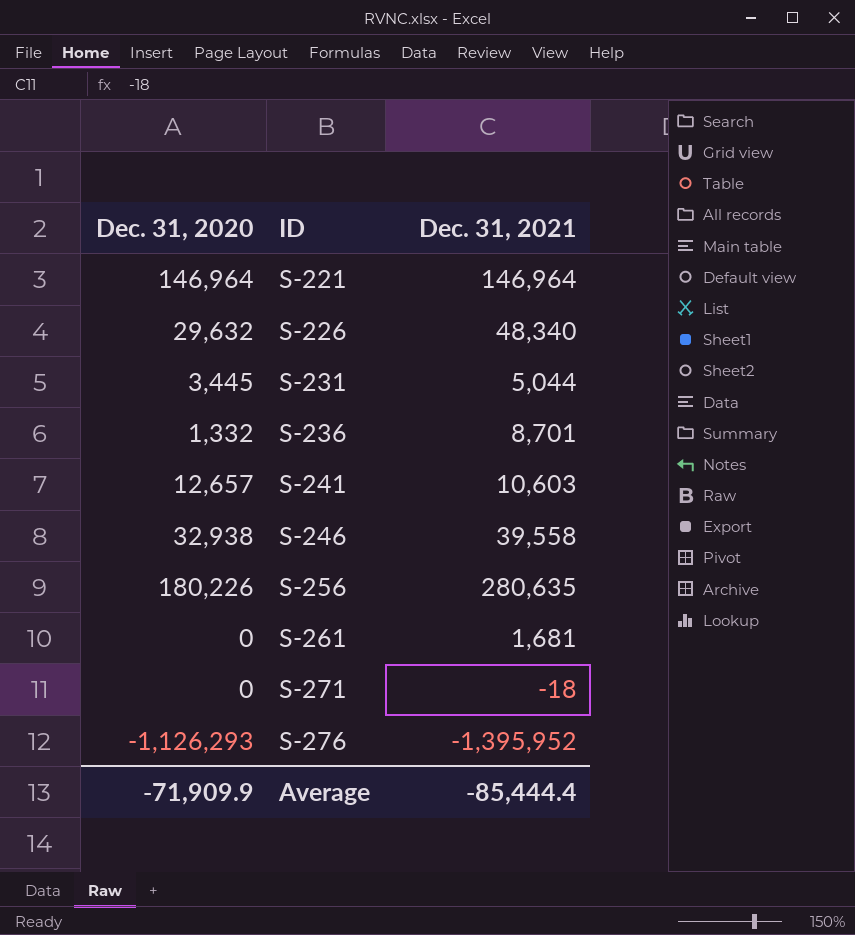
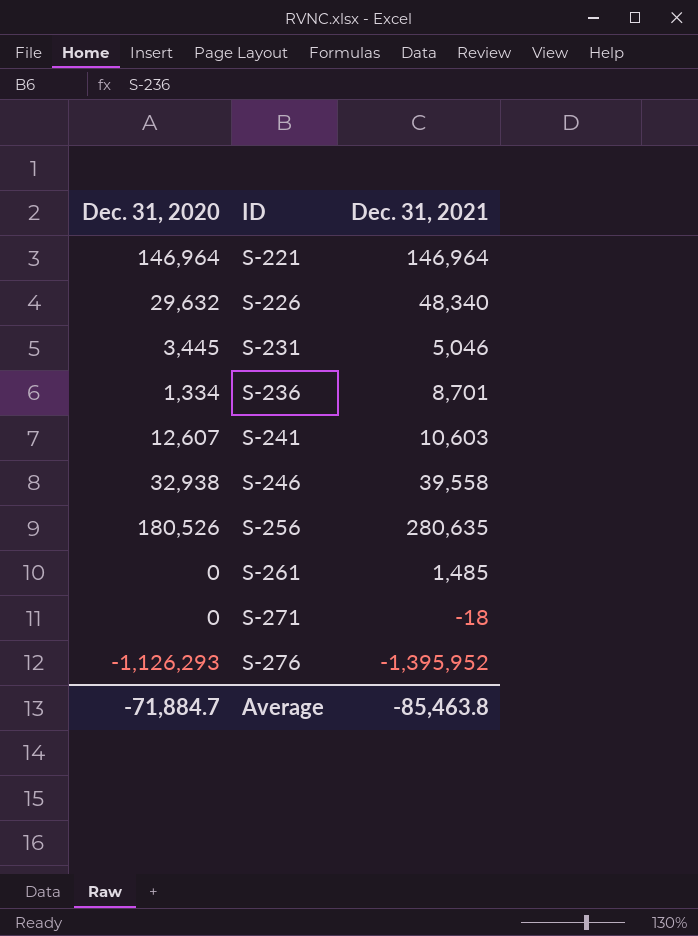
S-231 | Dec. 31, 2021: 5,044 -> 5,046
S-236 | Dec. 31, 2020: 1,332 -> 1,334
S-241 | Dec. 31, 2020: 12,657 -> 12,607
S-256 | Dec. 31, 2020: 180,226 -> 180,526
S-261 | Dec. 31, 2021: 1,681 -> 1,485
Average | Dec. 31, 2020: -71,909.9 -> -71,884.7
Average | Dec. 31, 2021: -85,444.4 -> -85,463.8

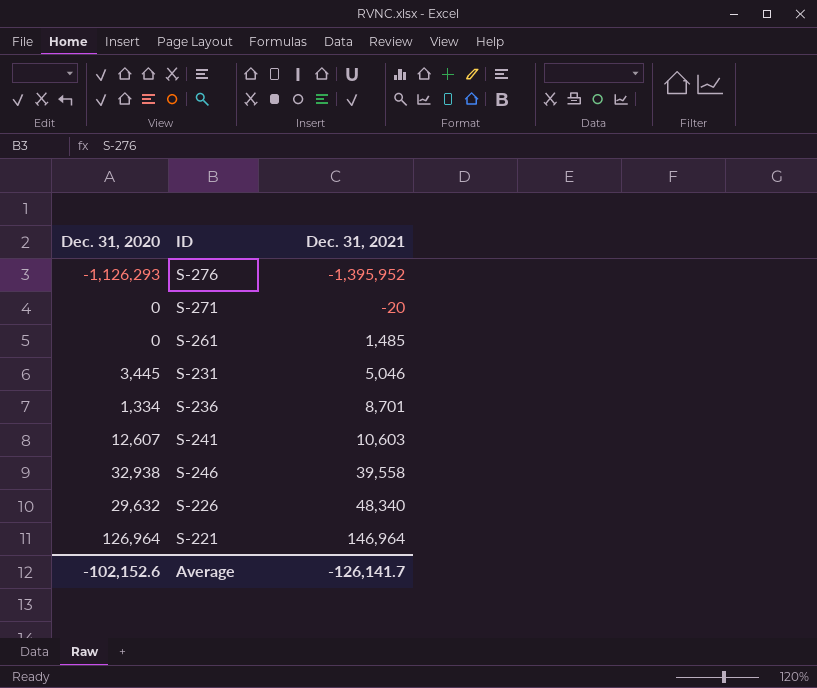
row order: ID ascending -> Dec. 31, 2021 ascending
row S-256: 180,526 | 280,635 -> none
S-271 | Dec. 31, 2021: -18 -> -20
S-221 | Dec. 31, 2020: 146,964 -> 126,964
Average | Dec. 31, 2020: -71,884.7 -> -102,152.6
Average | Dec. 31, 2021: -85,463.8 -> -126,141.7

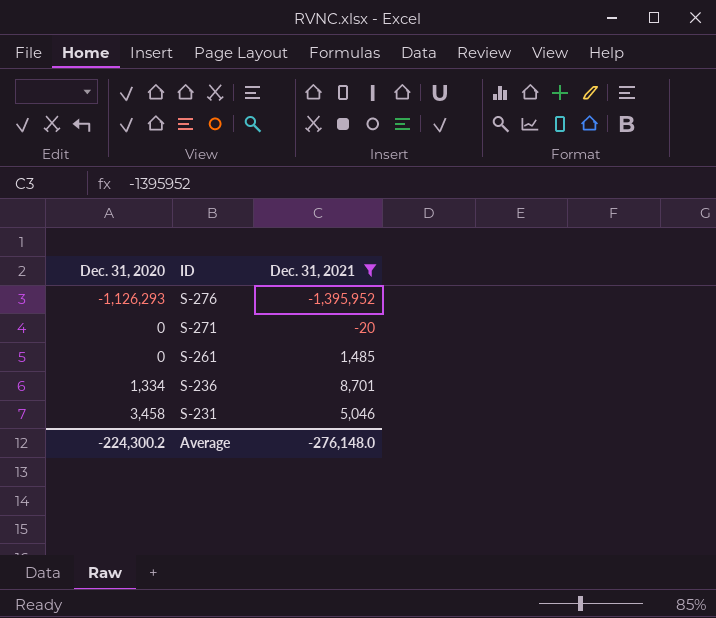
filter: none -> Dec. 31, 2021 <= 8,701
row order: Dec. 31, 2021 ascending -> Dec. 31, 2020 ascending
S-231 | Dec. 31, 2020: 3,445 -> 3,458
Average | Dec. 31, 2020: -102,152.6 -> -224,300.2
Average | Dec. 31, 2021: -126,141.7 -> -276,148.0

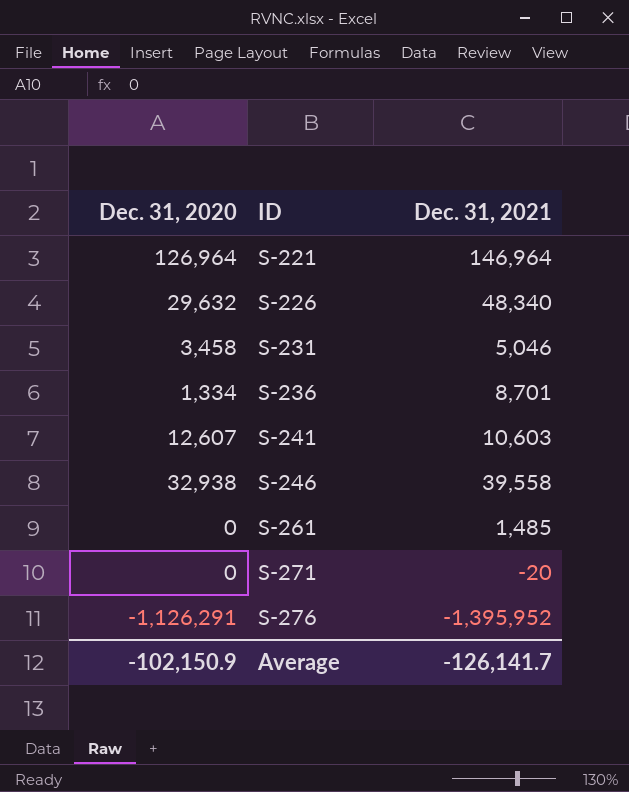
filter: Dec. 31, 2021 <= 8,701 -> none
row order: Dec. 31, 2020 ascending -> ID ascending
S-276 | Dec. 31, 2020: -1,126,293 -> -1,126,291
Average | Dec. 31, 2020: -224,300.2 -> -102,150.9
Average | Dec. 31, 2021: -276,148.0 -> -126,141.7

